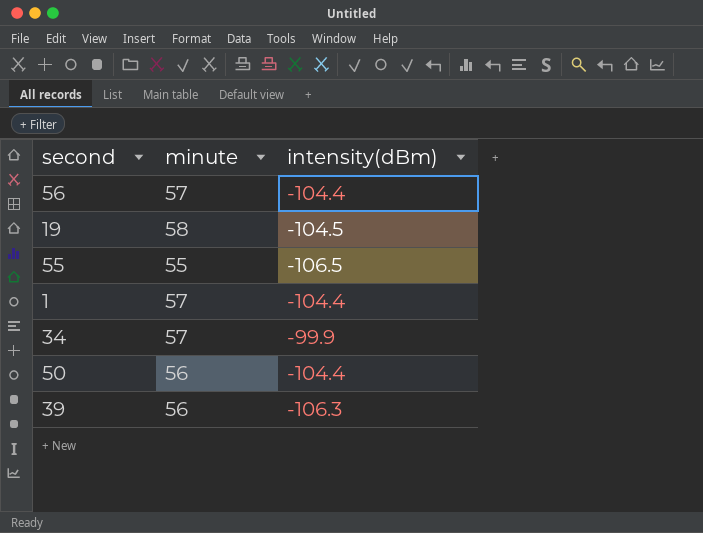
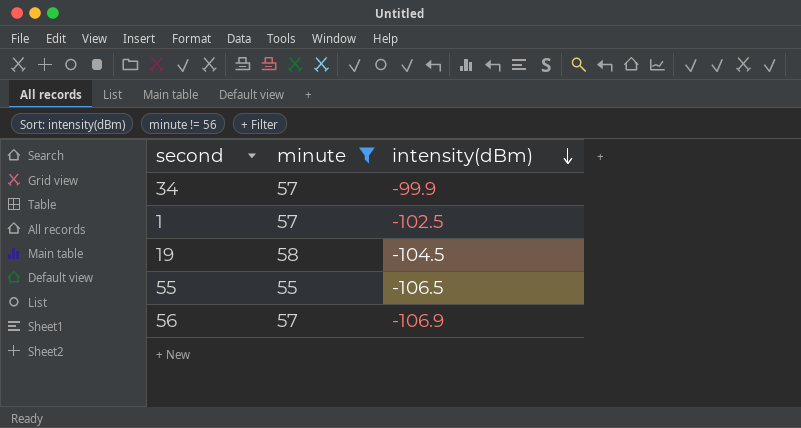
filter: none -> minute != 56
row order: none -> intensity(dBm) descending
1 | intensity(dBm): -104.4 -> -102.5
56 | intensity(dBm): -104.4 -> -106.9

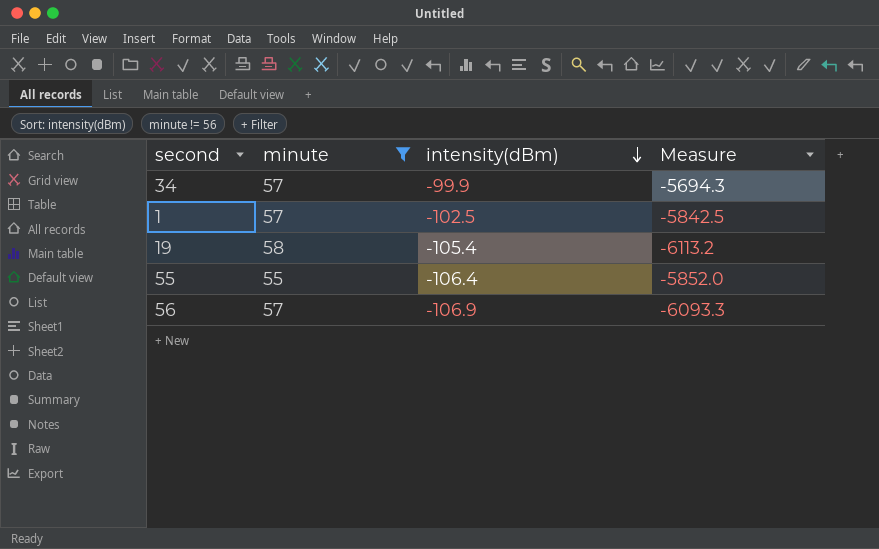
column Measure | formula: none -> [minute] * [intensity(dBm)]
19 | intensity(dBm): -104.5 -> -105.4
55 | intensity(dBm): -106.5 -> -106.4

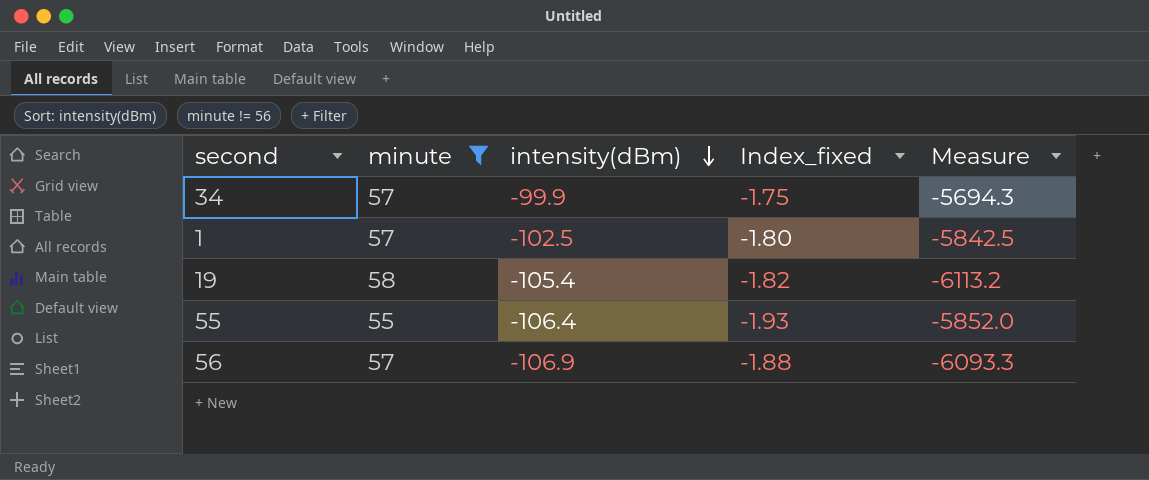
column Index_fixed | formula: none -> [intensity(dBm)] / [minute]

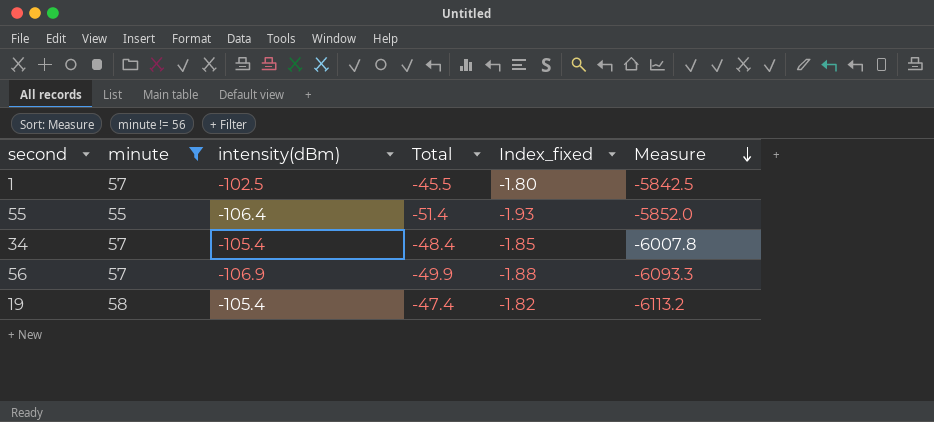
row order: intensity(dBm) descending -> Measure descending
column Total | formula: none -> [minute] + [intensity(dBm)]
34 | intensity(dBm): -99.9 -> -105.4
34 | Index_fixed: -1.75 -> -1.85
34 | Measure: -5694.3 -> -6007.8

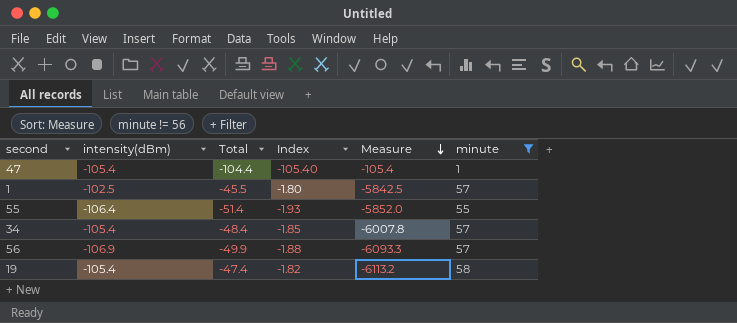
column name: Index_fixed -> Index
column minute | position: 2 -> 6
row 47: none -> -105.4 | -104.4 | -105.40 | -105.4 | 1

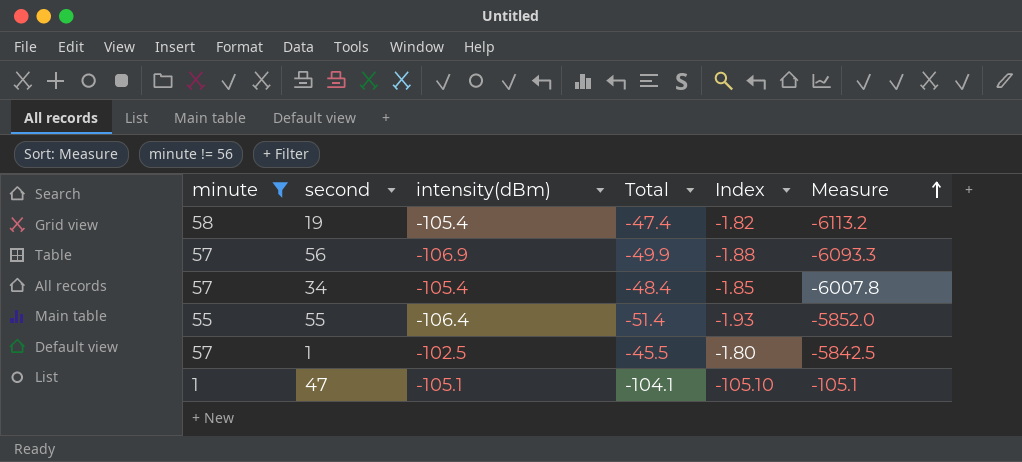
row order: Measure descending -> Measure ascending
column minute | position: 6 -> 1
47 | intensity(dBm): -105.4 -> -105.1
47 | Total: -104.4 -> -104.1
47 | Index: -105.40 -> -105.10
47 | Measure: -105.4 -> -105.1

